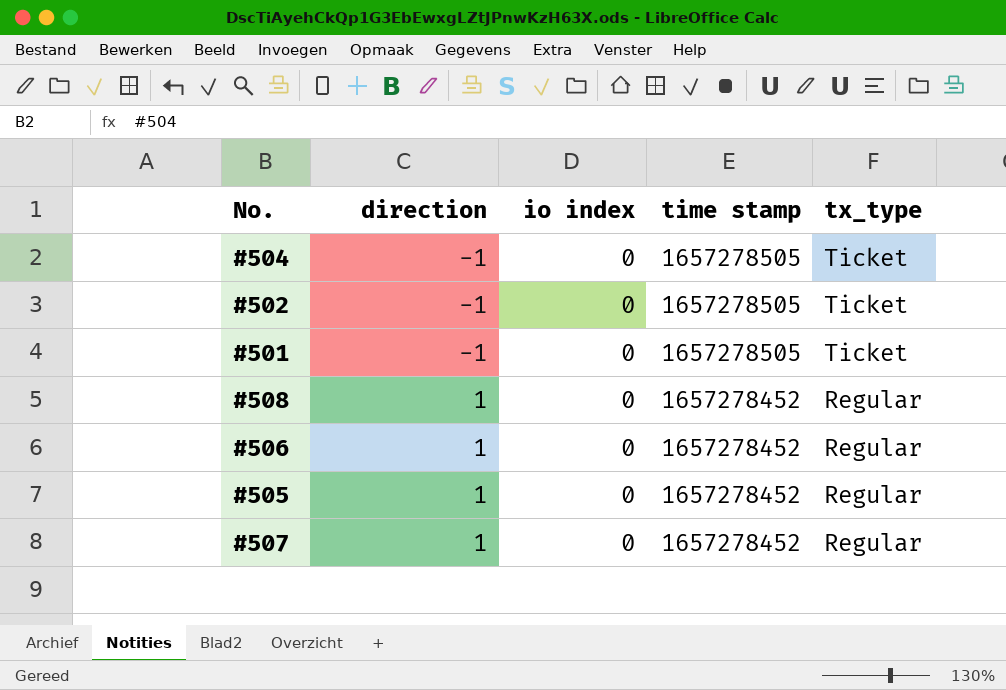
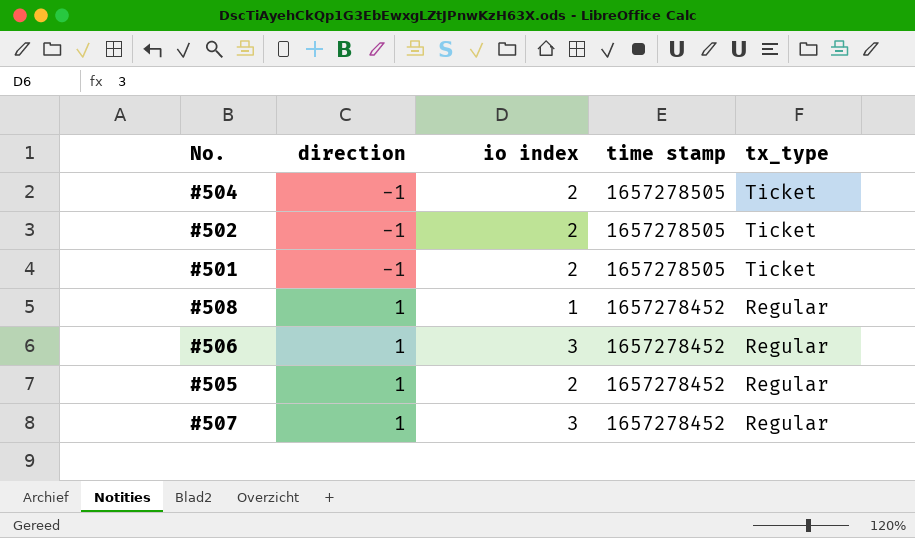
#504 | io index: 0 -> 2
#502 | io index: 0 -> 2
#501 | io index: 0 -> 2
#508 | io index: 0 -> 1
#506 | io index: 0 -> 3
#505 | io index: 0 -> 2
#507 | io index: 0 -> 3

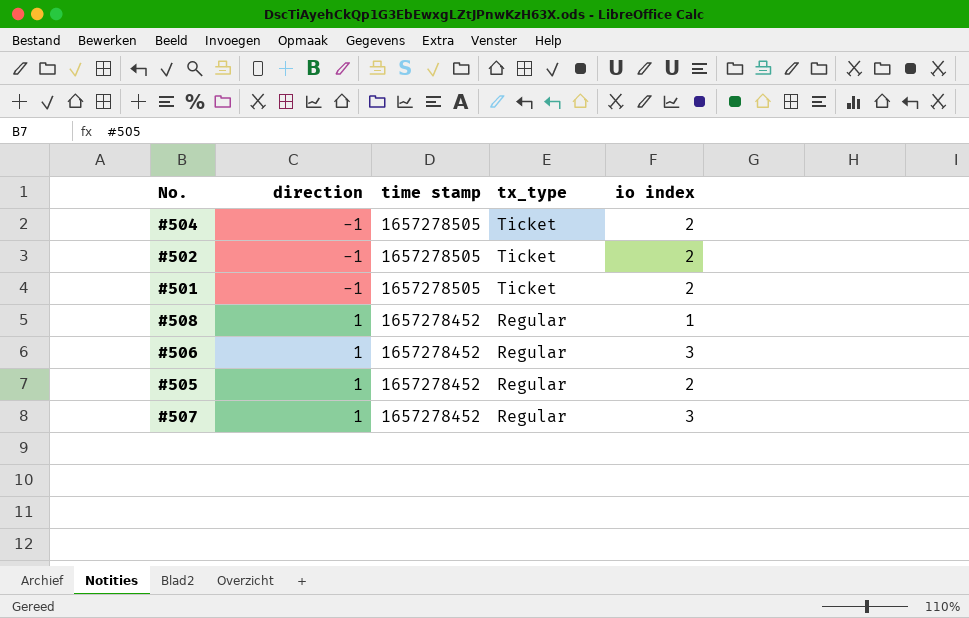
column io index | position: 3 -> 5

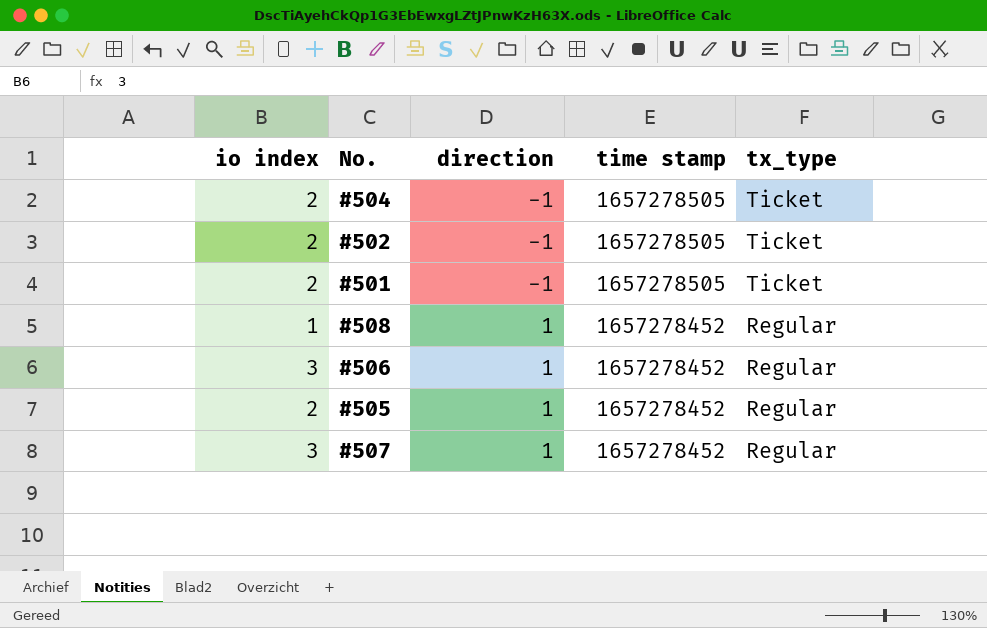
column io index | position: 5 -> 1

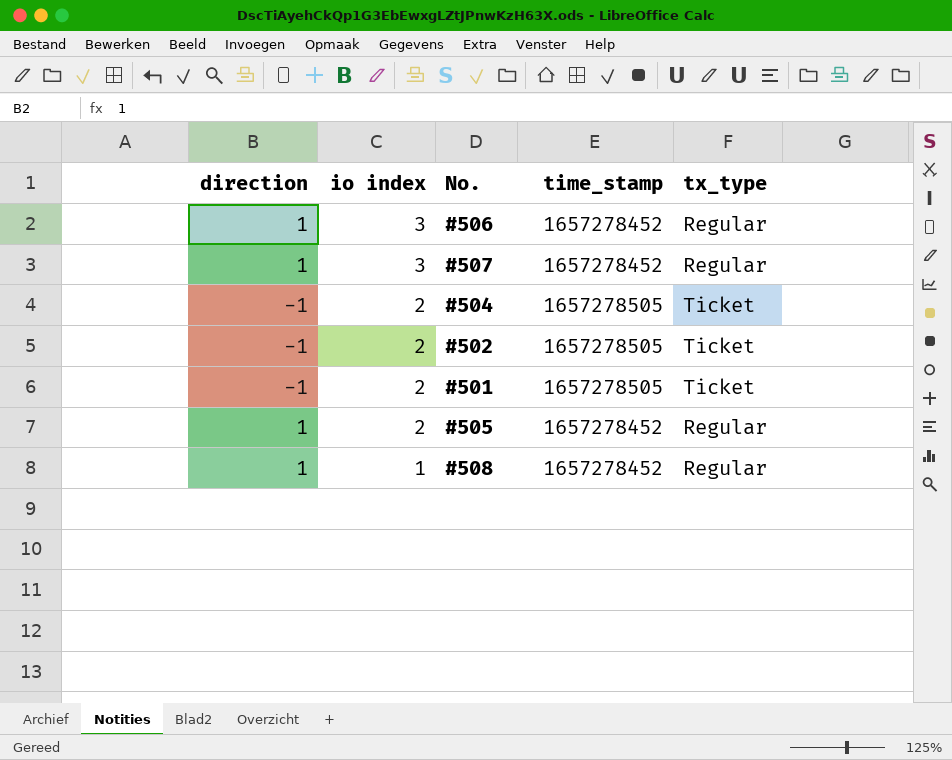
row order: direction ascending -> io index descending
column direction | position: 3 -> 1
column name: time stamp -> time_stamp

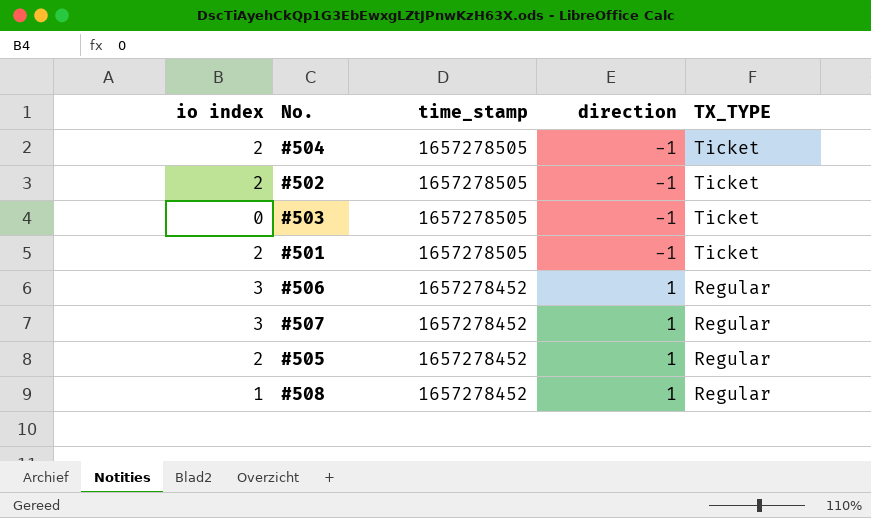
row order: io index descending -> time_stamp descending
column direction | position: 1 -> 4
column name: tx_type -> TX_TYPE
row #503: none -> 0 | 1657278505 | -1 | Ticket

